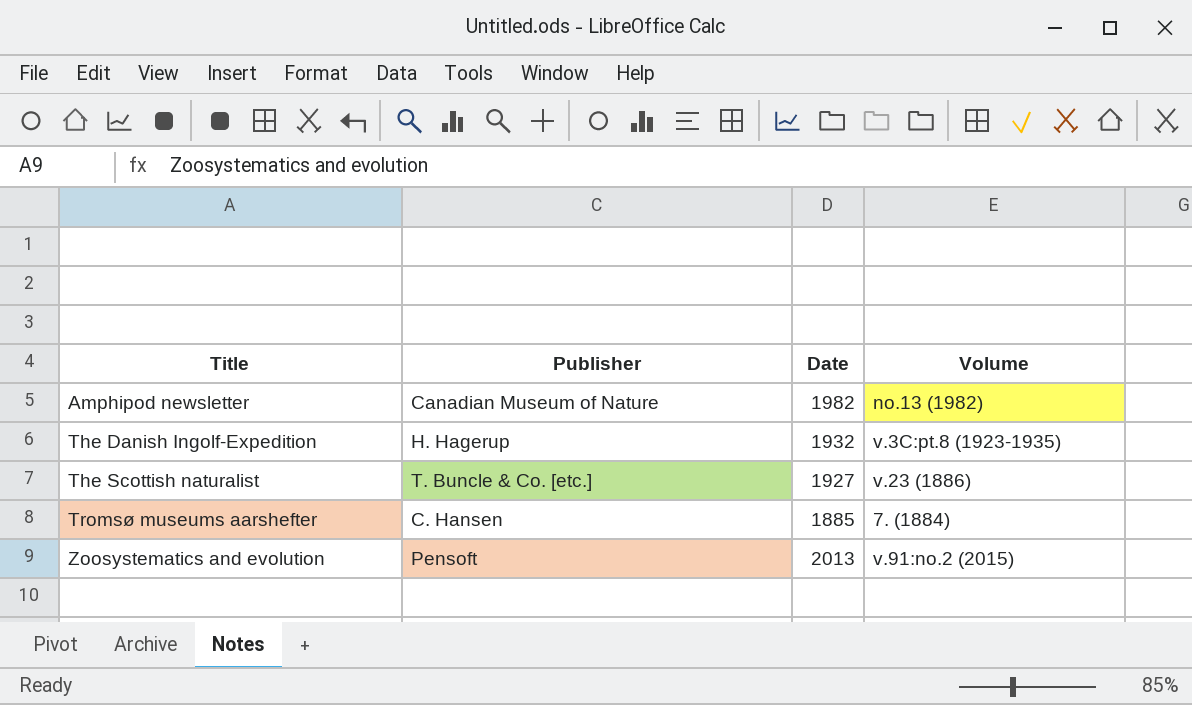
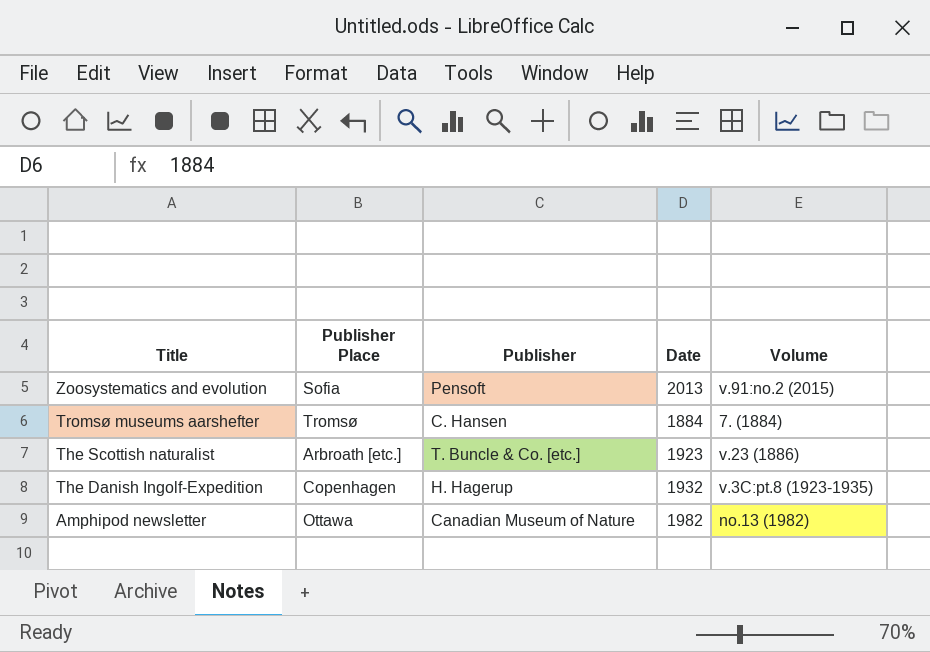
row order: Title ascending -> Title descending
column Publisher Place | position: none -> 2
Tromsø museums aarshefter | Date: 1885 -> 1884
The Scottish naturalist | Date: 1927 -> 1923

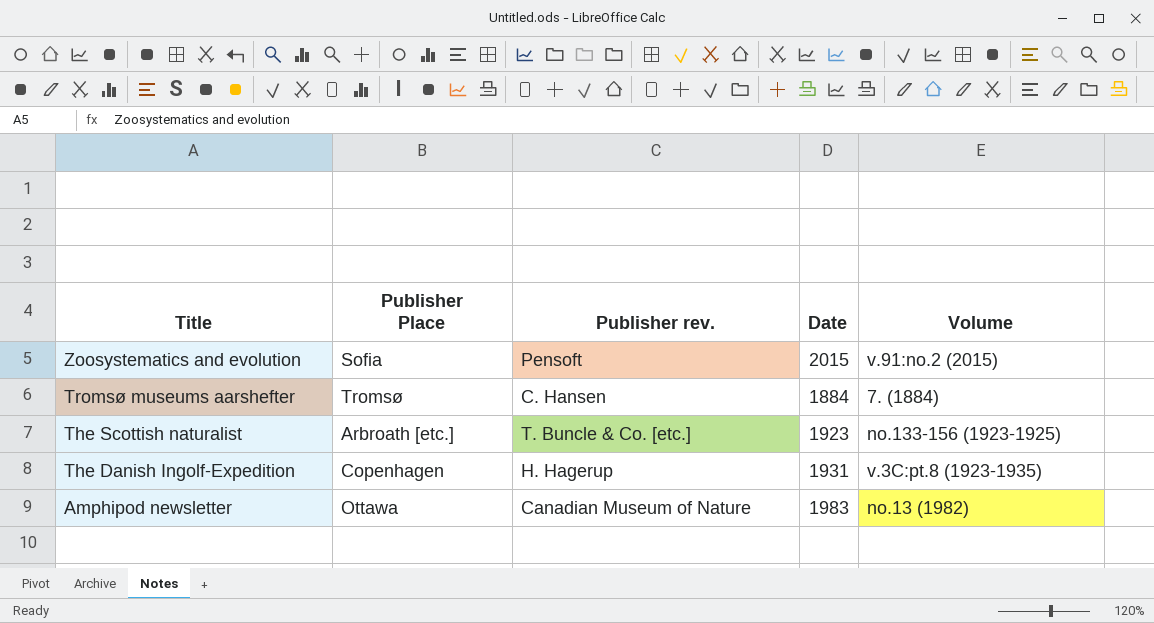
column name: Publisher -> Publisher rev.
Zoosystematics and evolution | Date: 2013 -> 2015
The Scottish naturalist | Volume: v.23 (1886) -> no.133-156 (1923-1925)
The Danish Ingolf-Expedition | Date: 1932 -> 1931
Amphipod newsletter | Date: 1982 -> 1983

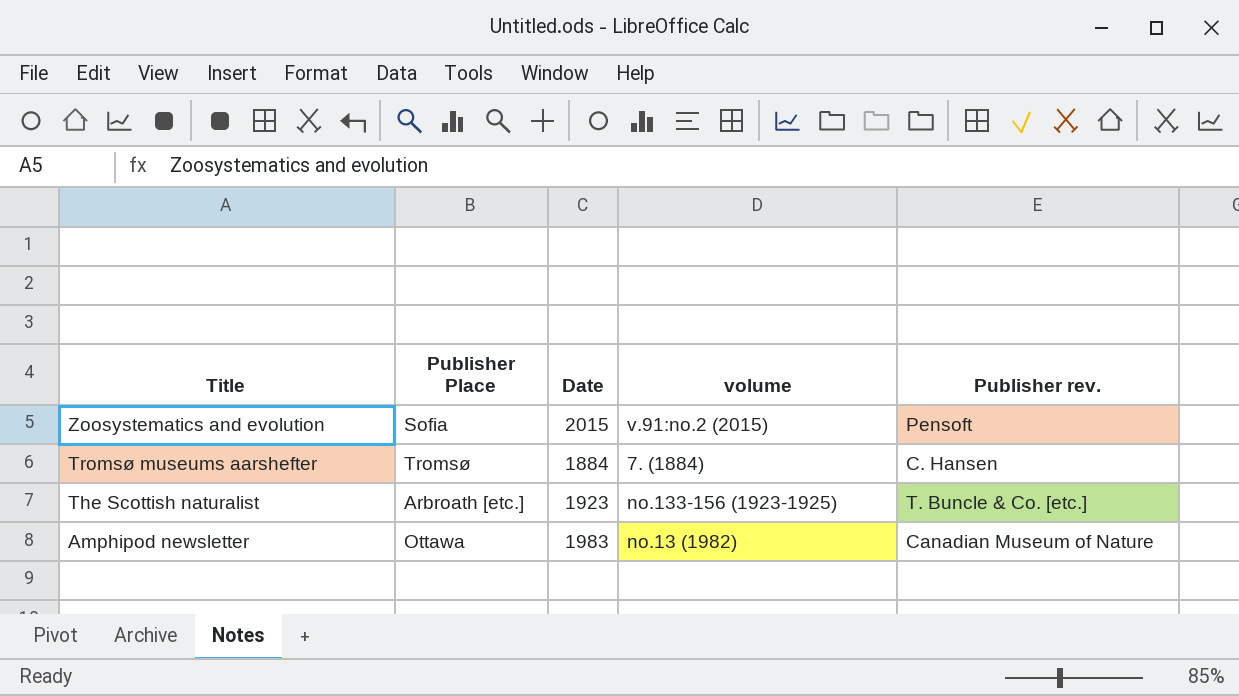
column name: Volume -> volume
column Publisher rev. | position: 3 -> 5
row The Danish Ingolf-Expedition: Copenhagen | H. Hagerup | 1931 | v.3C:pt.8 (1923-1935) -> none

